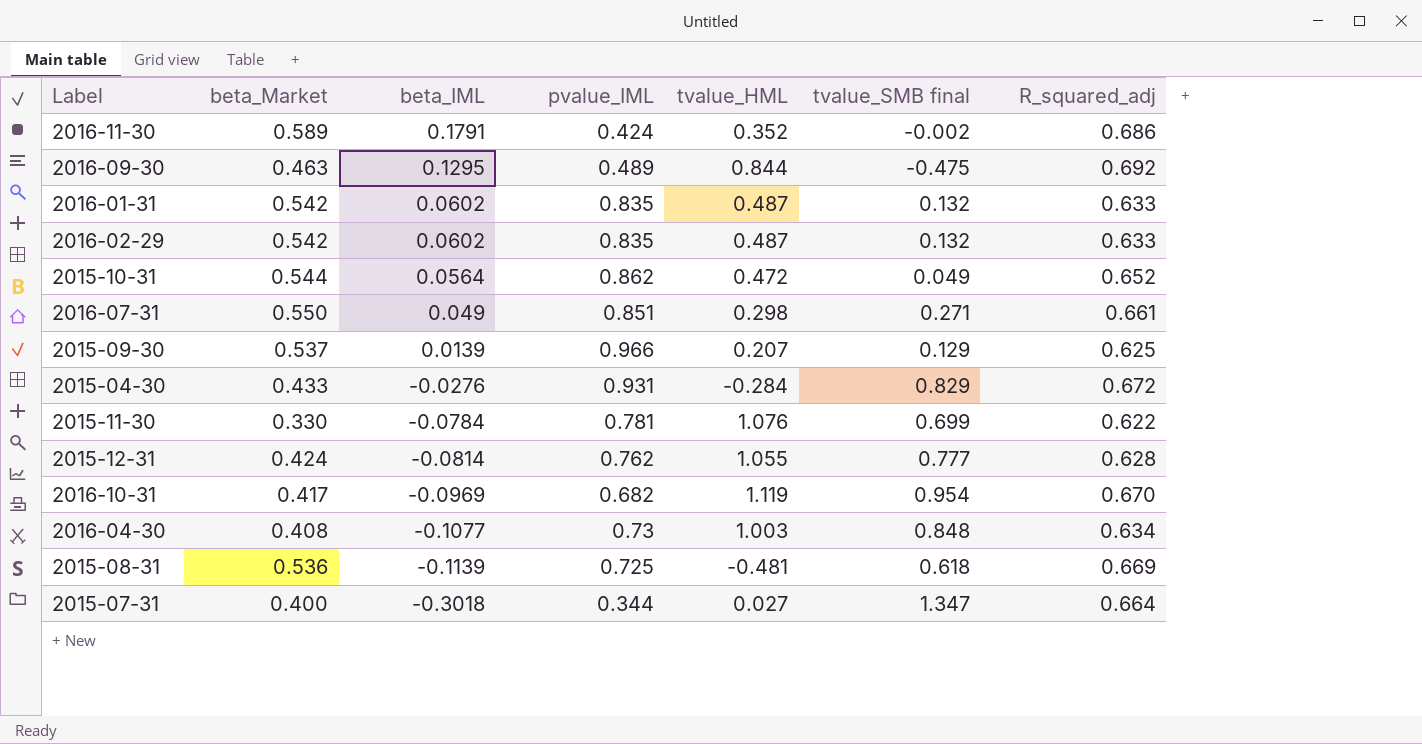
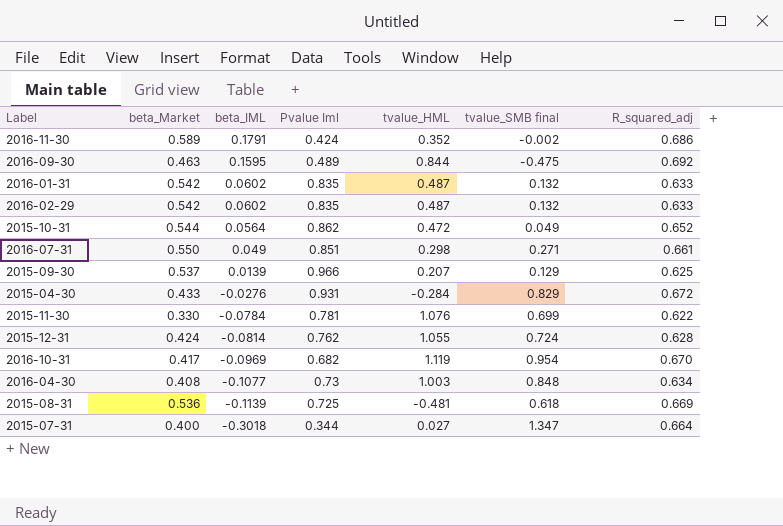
column name: pvalue_IML -> Pvalue Iml
2016-09-30 | beta_IML: 0.1295 -> 0.1595
2015-12-31 | tvalue_SMB final: 0.777 -> 0.724

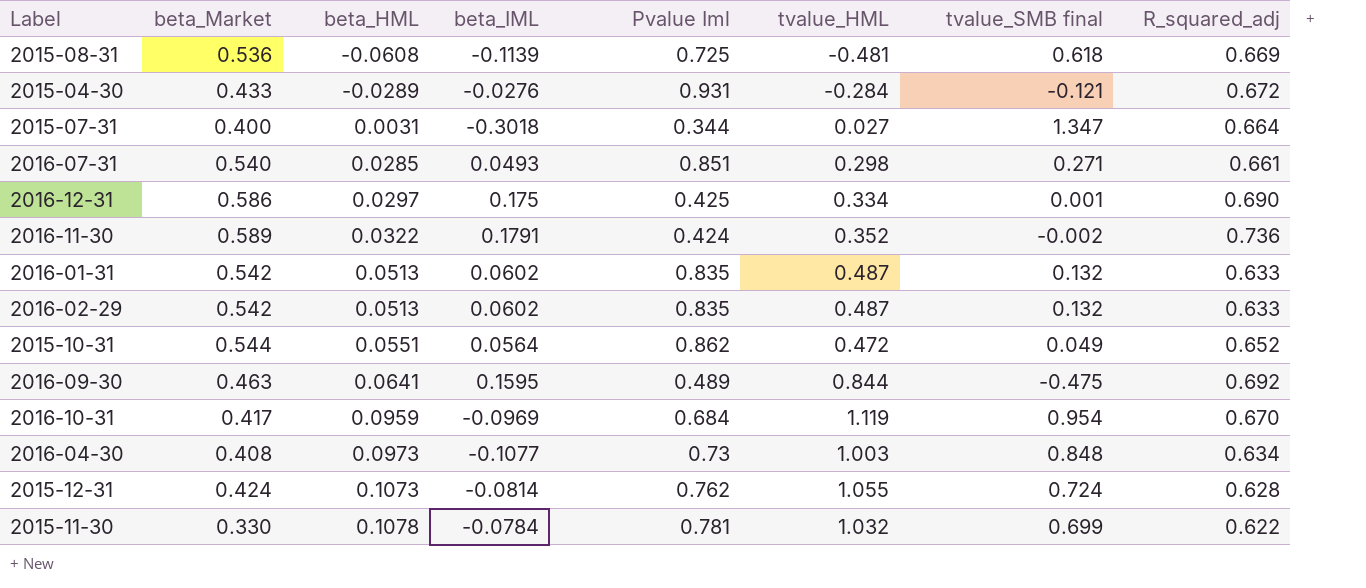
row order: beta_IML descending -> beta_HML ascending
column beta_HML | position: none -> 3
row 2015-09-30: 0.537 | 0.0139 | 0.966 | 0.207 | 0.129 | 0.625 -> none
2015-04-30 | tvalue_SMB final: 0.829 -> -0.121
2016-07-31 | beta_Market: 0.550 -> 0.540
2016-07-31 | beta_IML: 0.049 -> 0.0493
row 2016-12-31: none -> 0.586 | 0.0297 | 0.175 | 0.425 | 0.334 | 0.001 | 0.690
2016-11-30 | R_squared_adj: 0.686 -> 0.736
2016-10-31 | Pvalue Iml: 0.682 -> 0.684
2015-11-30 | tvalue_HML: 1.076 -> 1.032

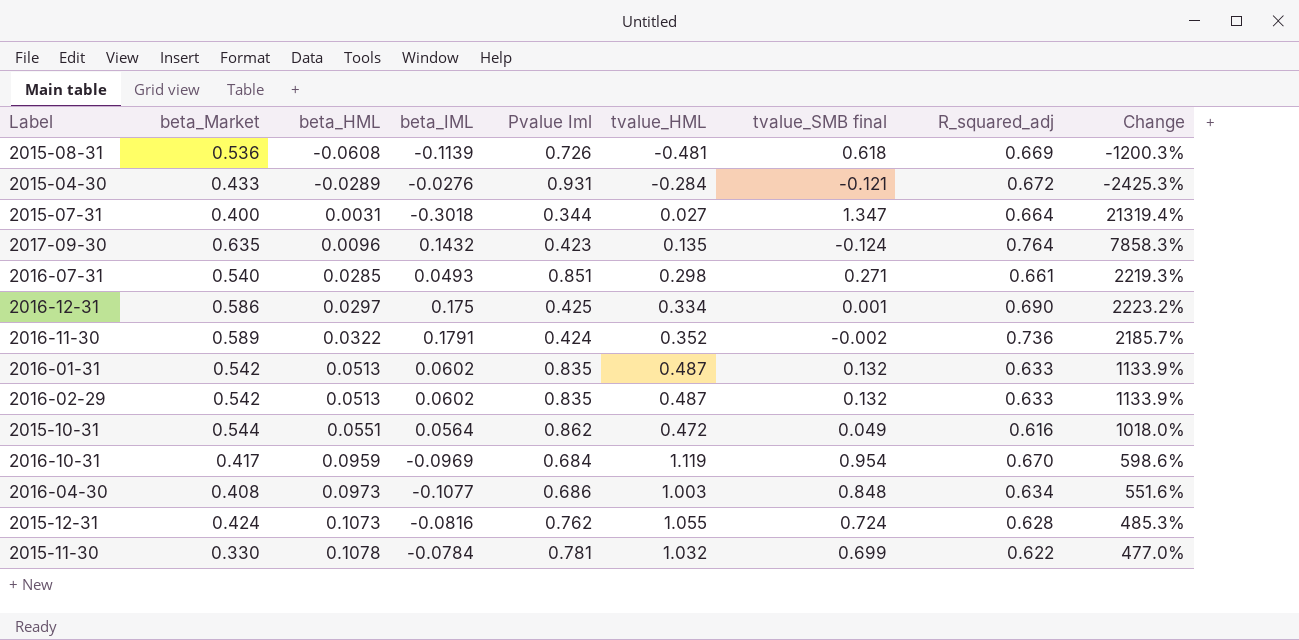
column Change | formula: none -> ([R_squared_adj] - [beta_HML]) / [beta_HML]
row 2016-09-30: 0.463 | 0.0641 | 0.1595 | 0.489 | 0.844 | -0.475 | 0.692 -> none
2015-08-31 | Pvalue Iml: 0.725 -> 0.726
row 2017-09-30: none -> 0.635 | 0.0096 | 0.1432 | 0.423 | 0.135 | -0.124 | 0.764 | 7858.3%
2015-10-31 | R_squared_adj: 0.652 -> 0.616
2016-04-30 | Pvalue Iml: 0.73 -> 0.686
2015-12-31 | beta_IML: -0.0814 -> -0.0816

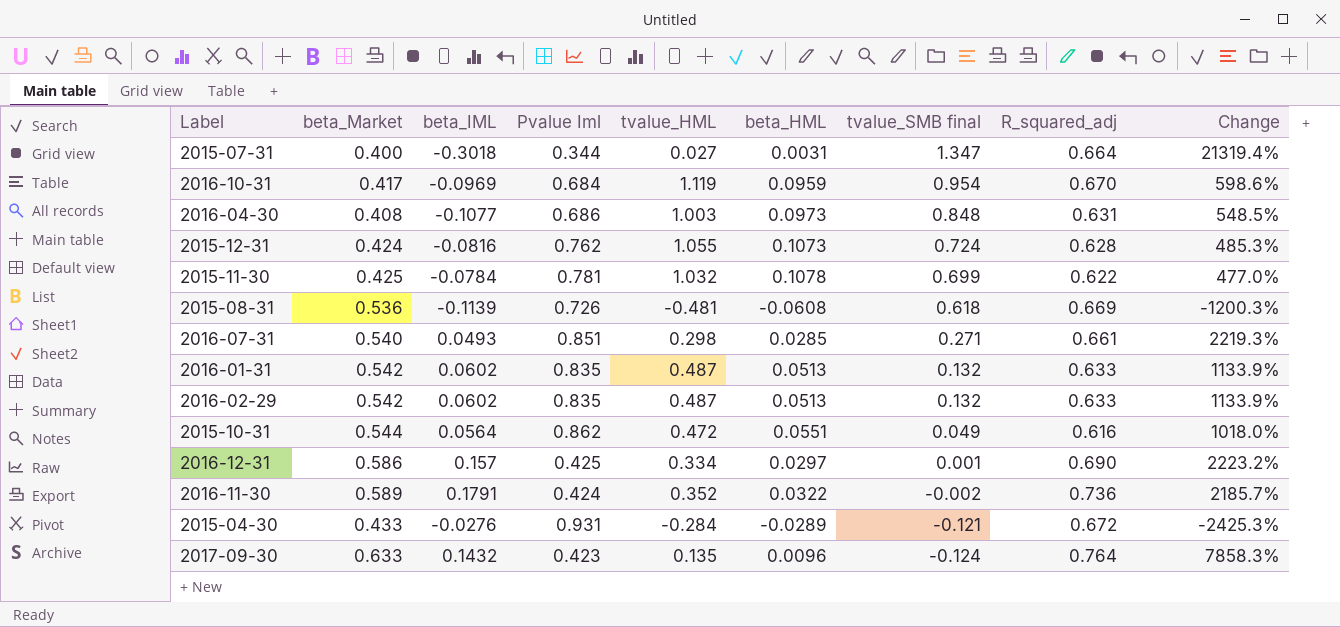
row order: beta_HML ascending -> tvalue_SMB final descending
column beta_HML | position: 3 -> 6
2016-04-30 | R_squared_adj: 0.634 -> 0.631
2016-04-30 | Change: 551.6% -> 548.5%
2015-11-30 | beta_Market: 0.330 -> 0.425
2016-12-31 | beta_IML: 0.175 -> 0.157
2017-09-30 | beta_Market: 0.635 -> 0.633

